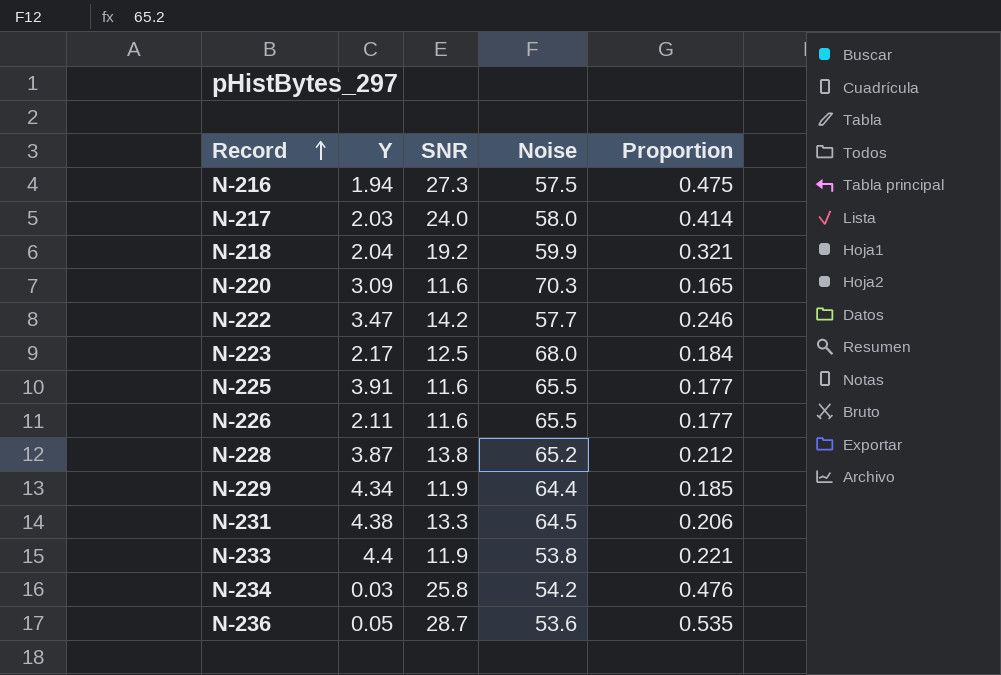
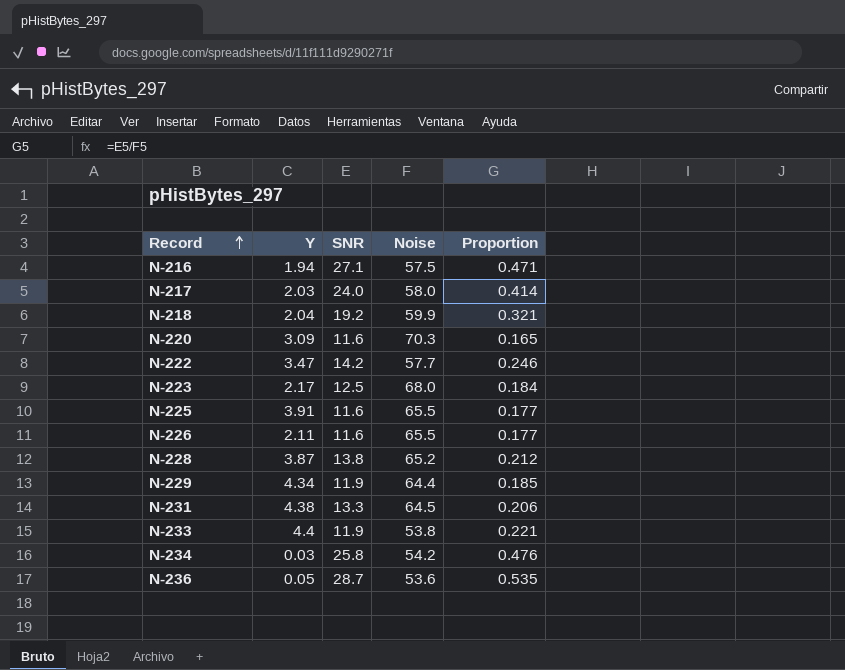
N-216 | SNR: 27.3 -> 27.1
N-216 | Proportion: 0.475 -> 0.471

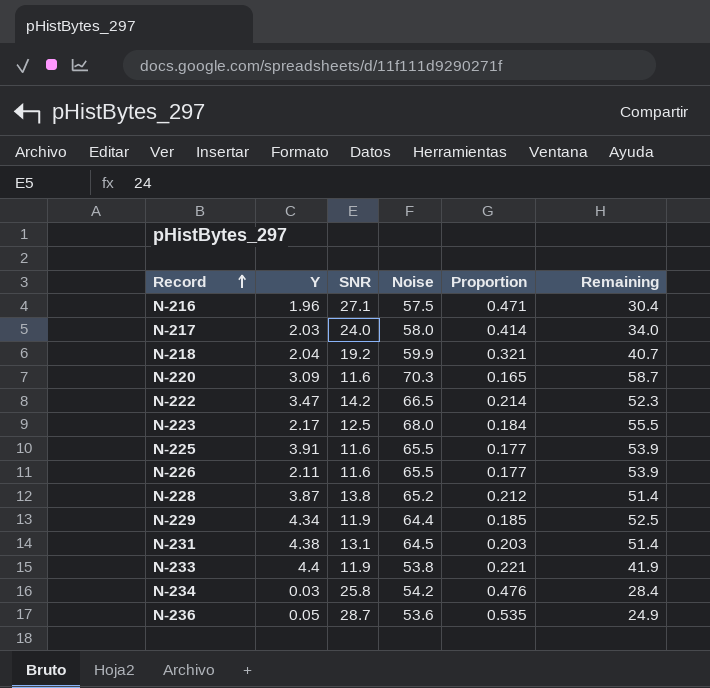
column Remaining | formula: none -> [Noise] - [SNR]
N-216 | Y: 1.94 -> 1.96
N-222 | Noise: 57.7 -> 66.5
N-222 | Proportion: 0.246 -> 0.214
N-231 | SNR: 13.3 -> 13.1
N-231 | Proportion: 0.206 -> 0.203

